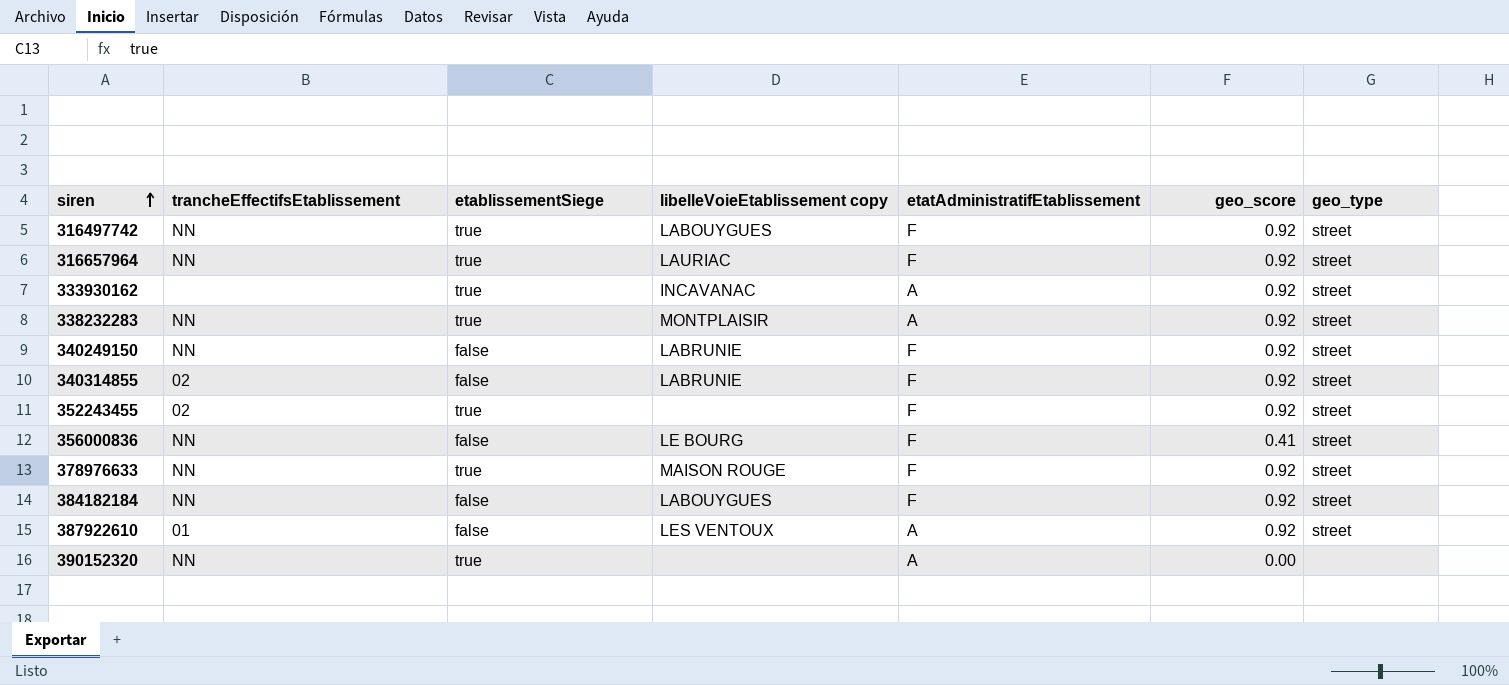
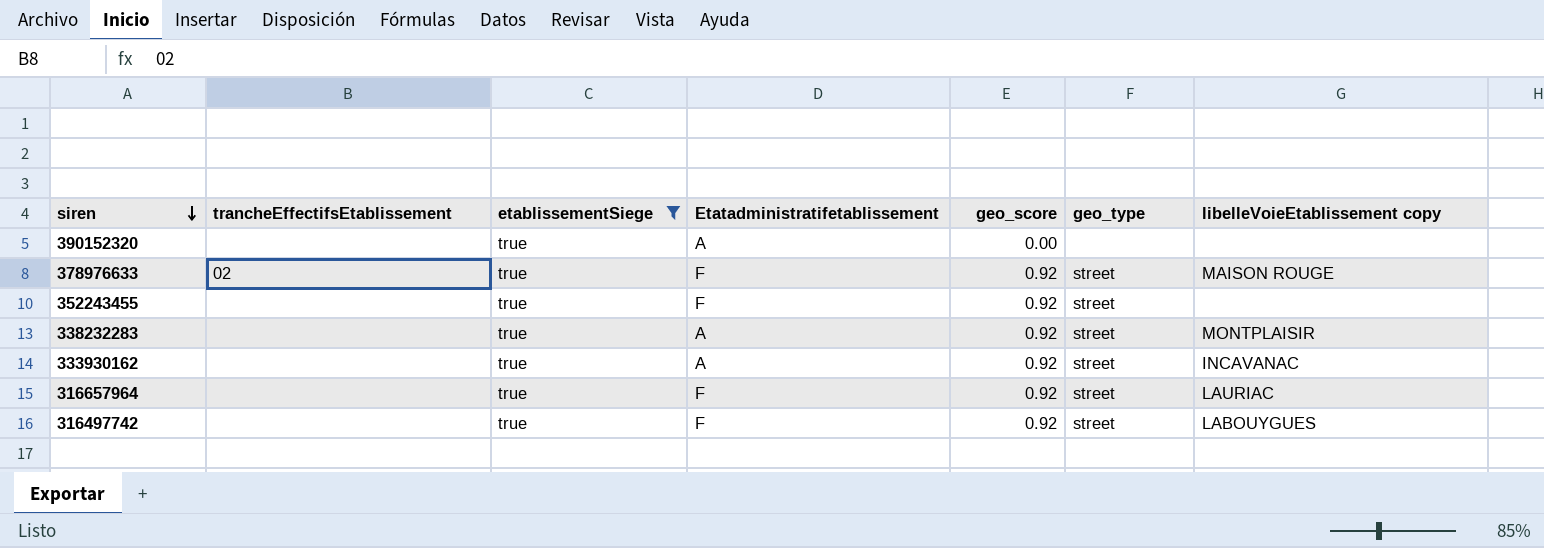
filter: none -> etablissementSiege = true
row order: siren ascending -> siren descending
column name: etatAdministratifEtablissement -> Etatadministratifetablissement
column libelleVoieEtablissement copy | position: 4 -> 7
390152320 | trancheEffectifsEtablissement: NN -> none
378976633 | trancheEffectifsEtablissement: NN -> 02
352243455 | trancheEffectifsEtablissement: 02 -> none
338232283 | trancheEffectifsEtablissement: NN -> none
316657964 | trancheEffectifsEtablissement: NN -> none
316497742 | trancheEffectifsEtablissement: NN -> none

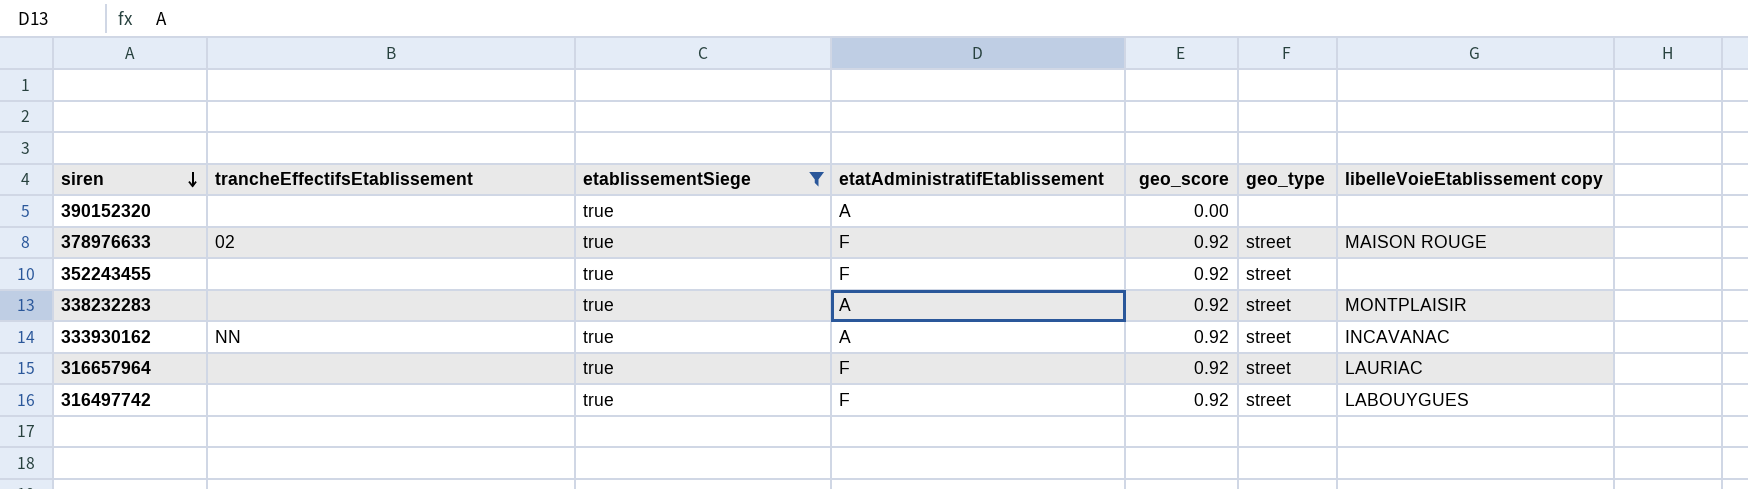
column name: Etatadministratifetablissement -> etatAdministratifEtablissement
333930162 | trancheEffectifsEtablissement: none -> NN

